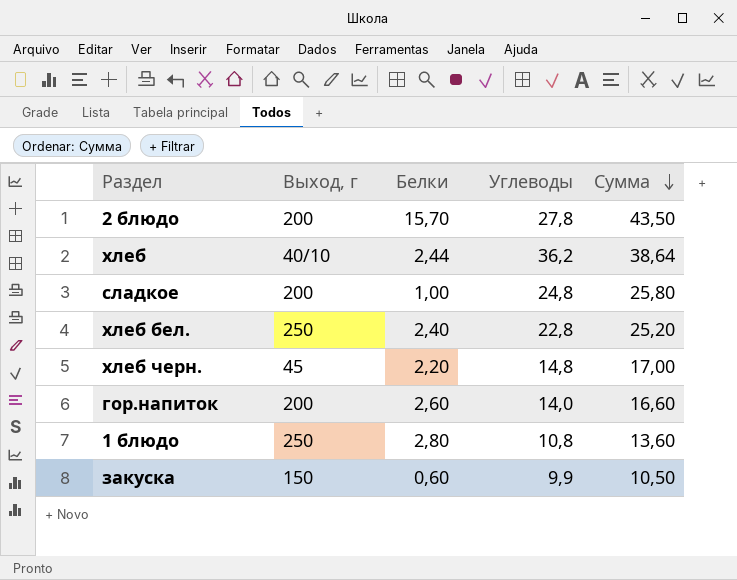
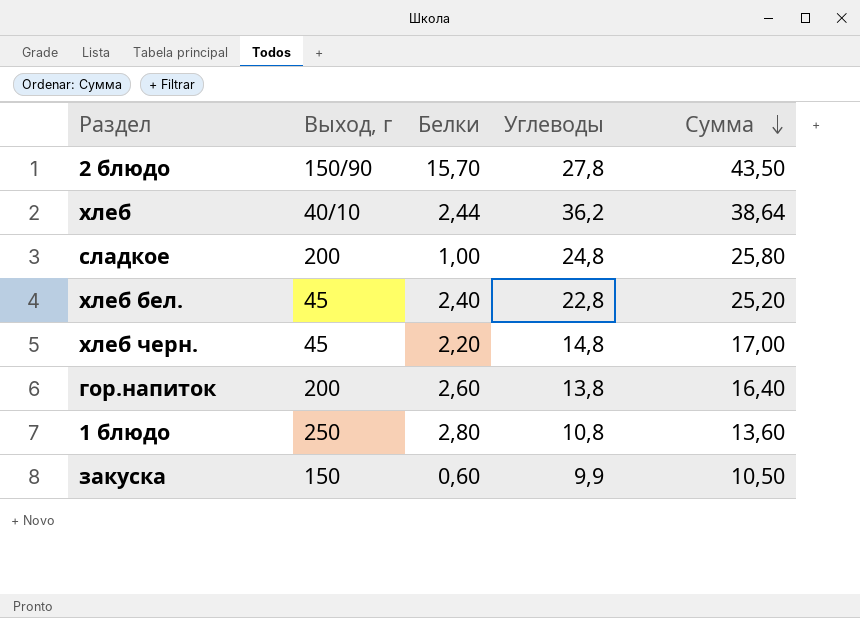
2 блюдо | Выход, г: 200 -> 150/90
хлеб бел. | Выход, г: 250 -> 45
гор.напиток | Углеводы: 14,0 -> 13,8
гор.напиток | Сумма: 16,60 -> 16,40

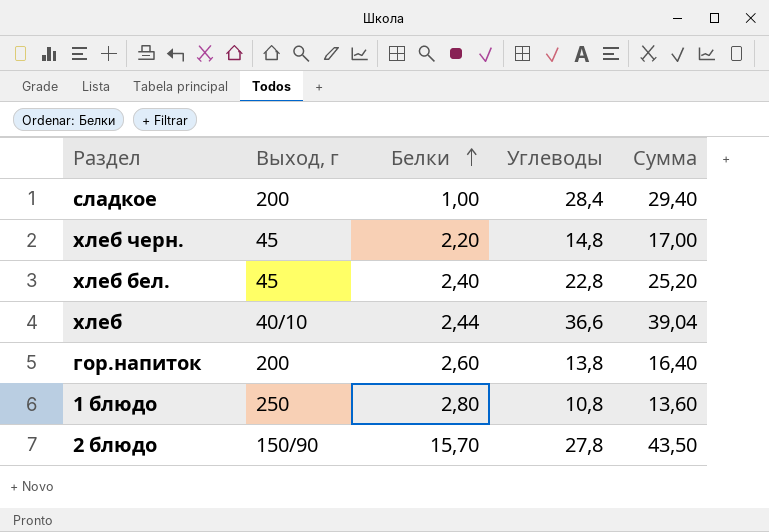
row order: Сумма descending -> Белки ascending
row закуска: 150 | 0,60 | 9,9 | 10,50 -> none
сладкое | Углеводы: 24,8 -> 28,4
сладкое | Сумма: 25,80 -> 29,40
хлеб | Углеводы: 36,2 -> 36,6
хлеб | Сумма: 38,64 -> 39,04

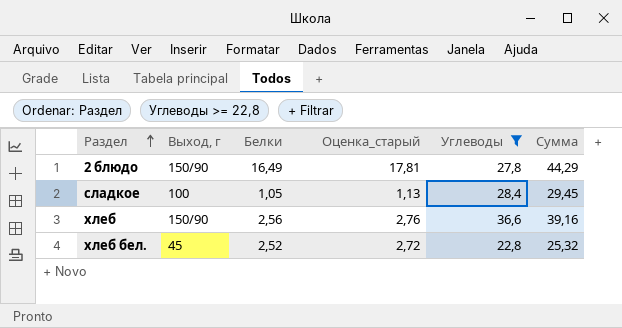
filter: none -> Углеводы >= 22,8
row order: Белки ascending -> Раздел ascending
column Оценка_старый | formula: none -> [Белки] * 1,08
2 блюдо | Белки: 15,70 -> 16,49
2 блюдо | Сумма: 43,50 -> 44,29
сладкое | Выход, г: 200 -> 100
сладкое | Белки: 1,00 -> 1,05
сладкое | Сумма: 29,40 -> 29,45
хлеб | Выход, г: 40/10 -> 150/90
хлеб | Белки: 2,44 -> 2,56
хлеб | Сумма: 39,04 -> 39,16
хлеб бел. | Белки: 2,40 -> 2,52
хлеб бел. | Сумма: 25,20 -> 25,32

